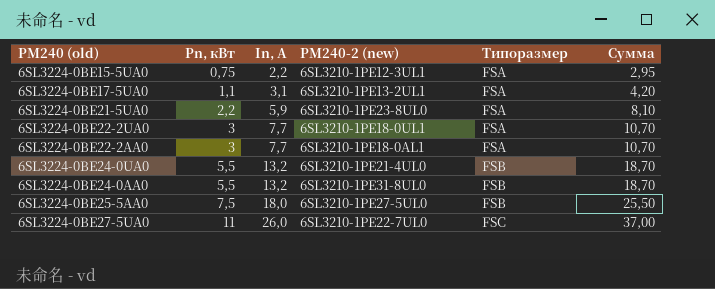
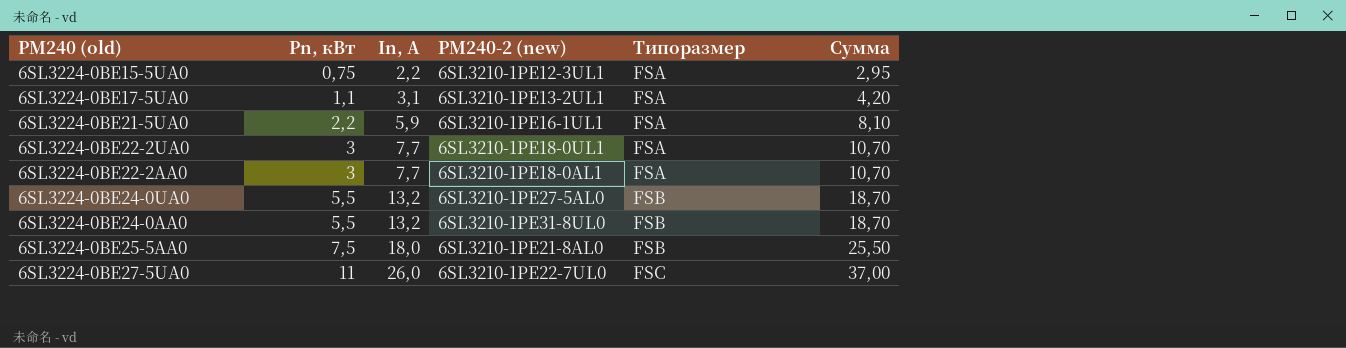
6SL3224-0BE21-5UA0 | PM240-2 (new): 6SL3210-1PE23-8UL0 -> 6SL3210-1PE16-1UL1
6SL3224-0BE24-0UA0 | PM240-2 (new): 6SL3210-1PE21-4UL0 -> 6SL3210-1PE27-5AL0
6SL3224-0BE25-5AA0 | PM240-2 (new): 6SL3210-1PE27-5UL0 -> 6SL3210-1PE21-8AL0

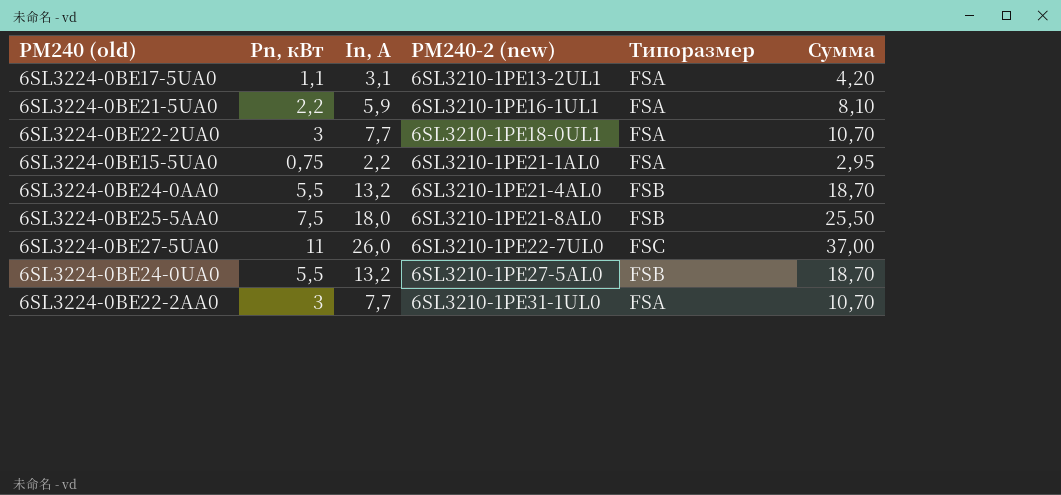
row order: Pn, кВт ascending -> PM240-2 (new) ascending
6SL3224-0BE15-5UA0 | PM240-2 (new): 6SL3210-1PE12-3UL1 -> 6SL3210-1PE21-1AL0
6SL3224-0BE24-0AA0 | PM240-2 (new): 6SL3210-1PE31-8UL0 -> 6SL3210-1PE21-4AL0
6SL3224-0BE22-2AA0 | PM240-2 (new): 6SL3210-1PE18-0AL1 -> 6SL3210-1PE31-1UL0

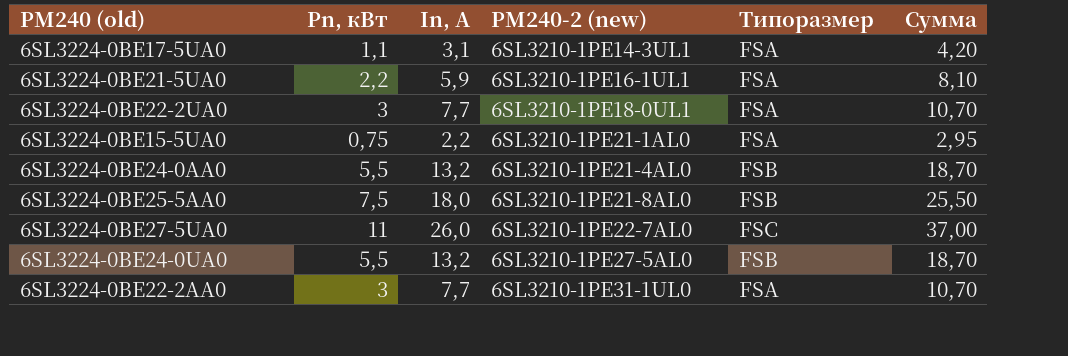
6SL3224-0BE17-5UA0 | PM240-2 (new): 6SL3210-1PE13-2UL1 -> 6SL3210-1PE14-3UL1
6SL3224-0BE27-5UA0 | PM240-2 (new): 6SL3210-1PE22-7UL0 -> 6SL3210-1PE22-7AL0

